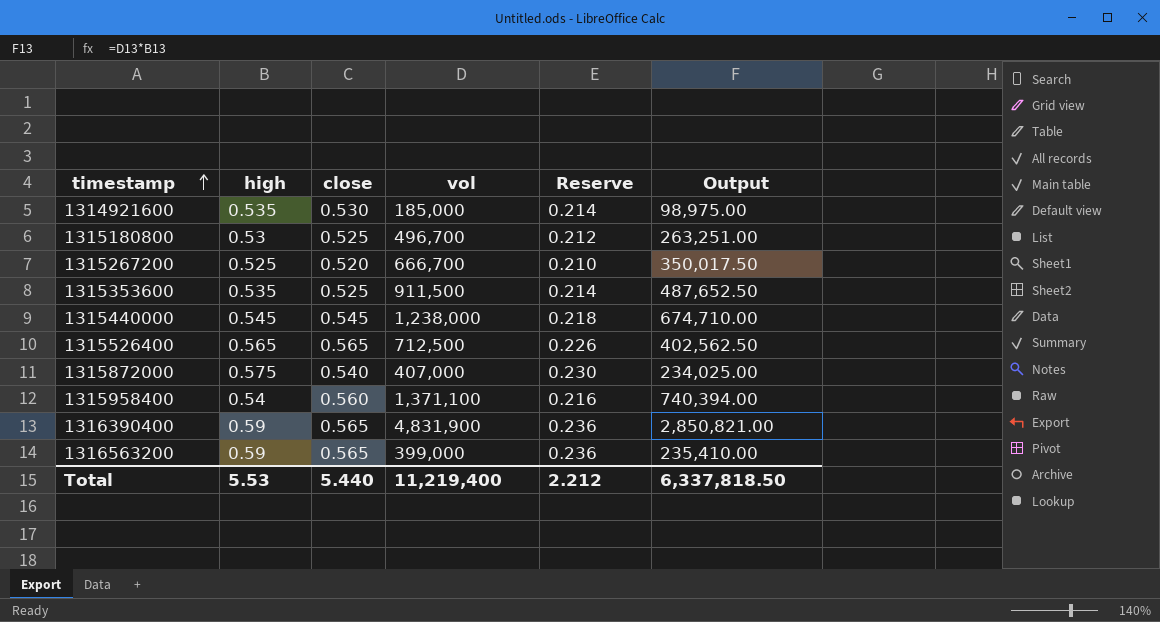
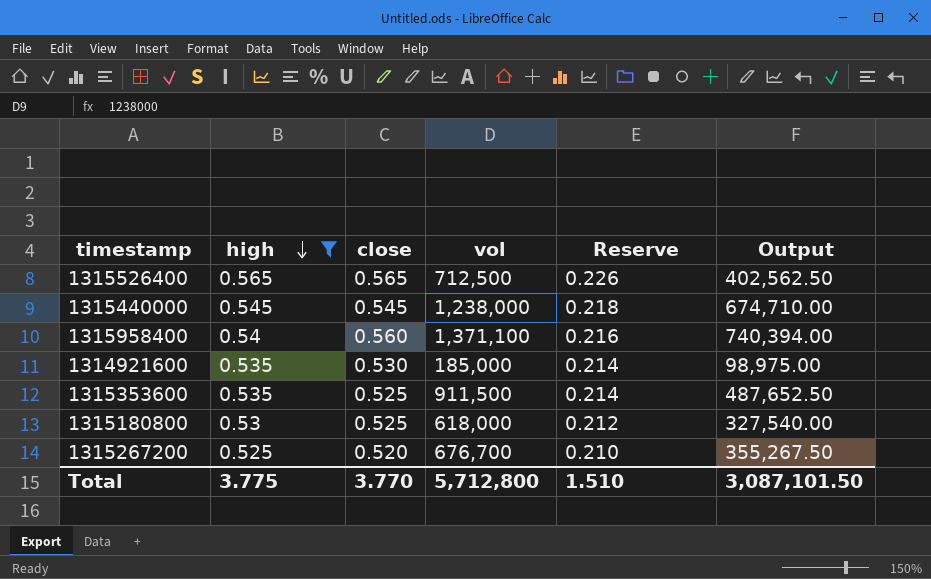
filter: none -> high <= 0.565
row order: timestamp ascending -> high descending
1315180800 | vol: 496,700 -> 618,000
1315180800 | Output: 263,251.00 -> 327,540.00
1315267200 | vol: 666,700 -> 676,700
1315267200 | Output: 350,017.50 -> 355,267.50
Total | high: 5.53 -> 3.775
Total | close: 5.440 -> 3.770
Total | vol: 11,219,400 -> 5,712,800
Total | Reserve: 2.212 -> 1.510
Total | Output: 6,337,818.50 -> 3,087,101.50

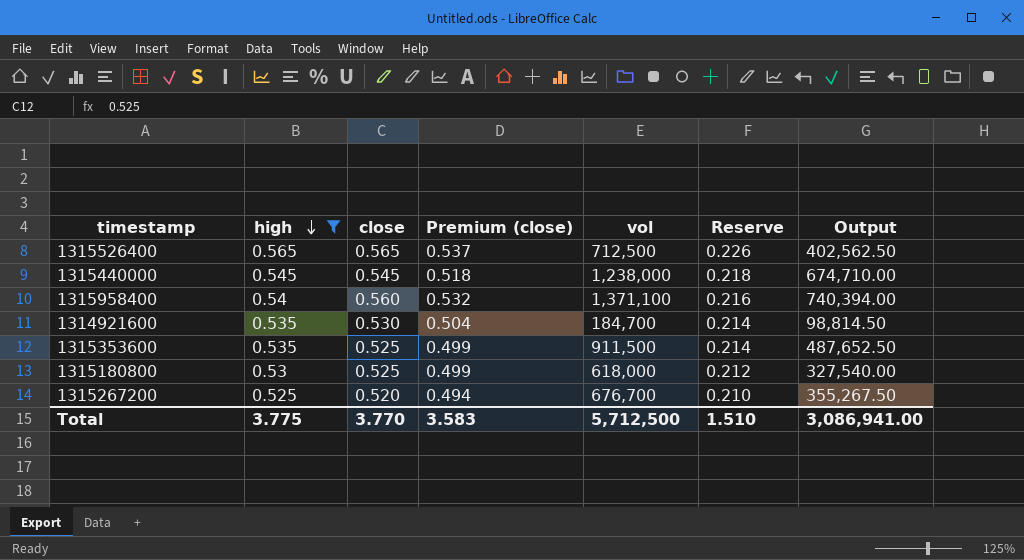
column Premium (close) | formula: none -> [close] * 0.95
1314921600 | vol: 185,000 -> 184,700
1314921600 | Output: 98,975.00 -> 98,814.50
Total | vol: 5,712,800 -> 5,712,500
Total | Output: 3,087,101.50 -> 3,086,941.00

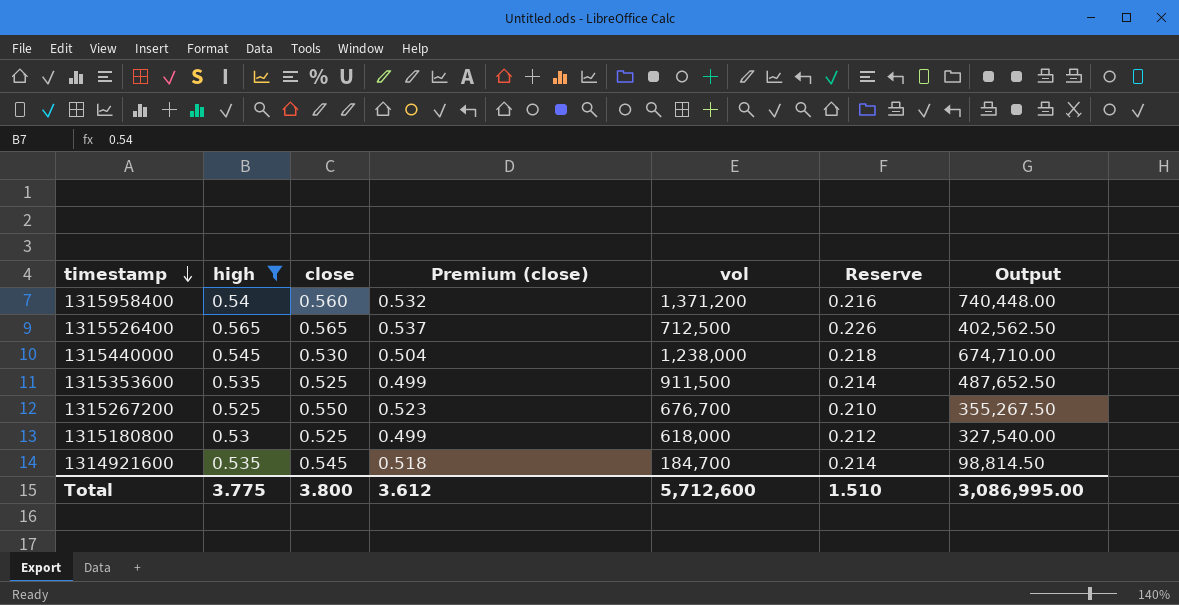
row order: high descending -> timestamp descending
1315958400 | vol: 1,371,100 -> 1,371,200
1315958400 | Output: 740,394.00 -> 740,448.00
1315440000 | close: 0.545 -> 0.530
1315440000 | Premium (close): 0.518 -> 0.504
1315267200 | close: 0.520 -> 0.550
1315267200 | Premium (close): 0.494 -> 0.523
1314921600 | close: 0.530 -> 0.545
1314921600 | Premium (close): 0.504 -> 0.518
Total | close: 3.770 -> 3.800
Total | Premium (close): 3.583 -> 3.612
Total | vol: 5,712,500 -> 5,712,600
Total | Output: 3,086,941.00 -> 3,086,995.00

